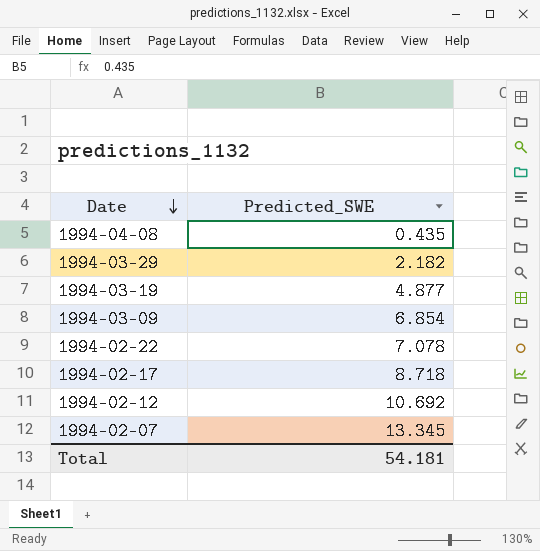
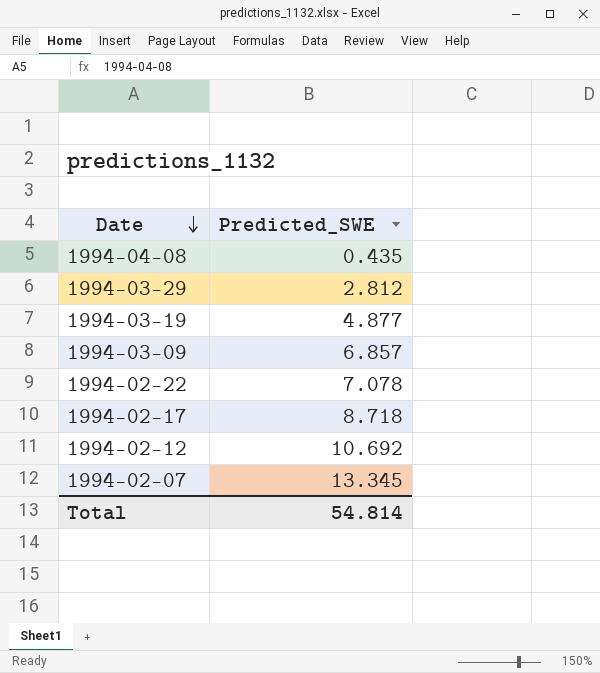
1994-03-29 | Predicted_SWE: 2.182 -> 2.812
1994-03-09 | Predicted_SWE: 6.854 -> 6.857
Total | Predicted_SWE: 54.181 -> 54.814

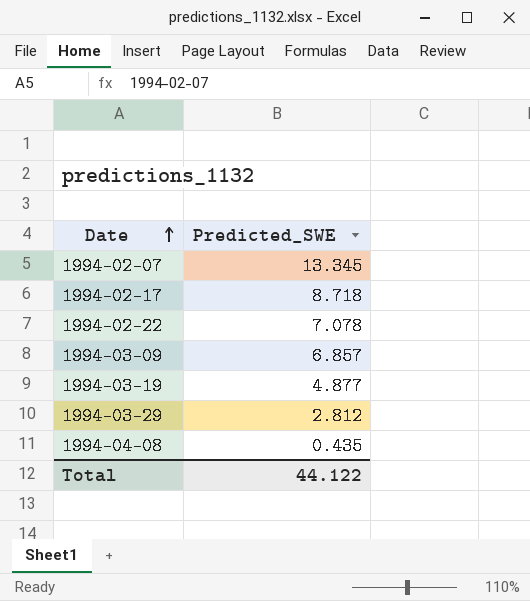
row order: Date descending -> Date ascending
row 1994-02-12: 10.692 -> none
Total | Predicted_SWE: 54.814 -> 44.122

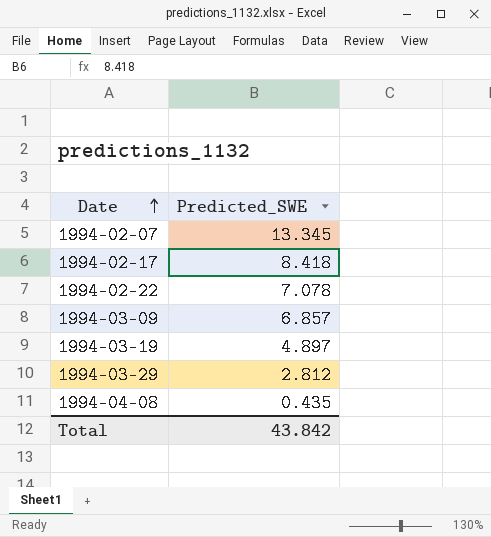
1994-02-17 | Predicted_SWE: 8.718 -> 8.418
1994-03-19 | Predicted_SWE: 4.877 -> 4.897
Total | Predicted_SWE: 44.122 -> 43.842

